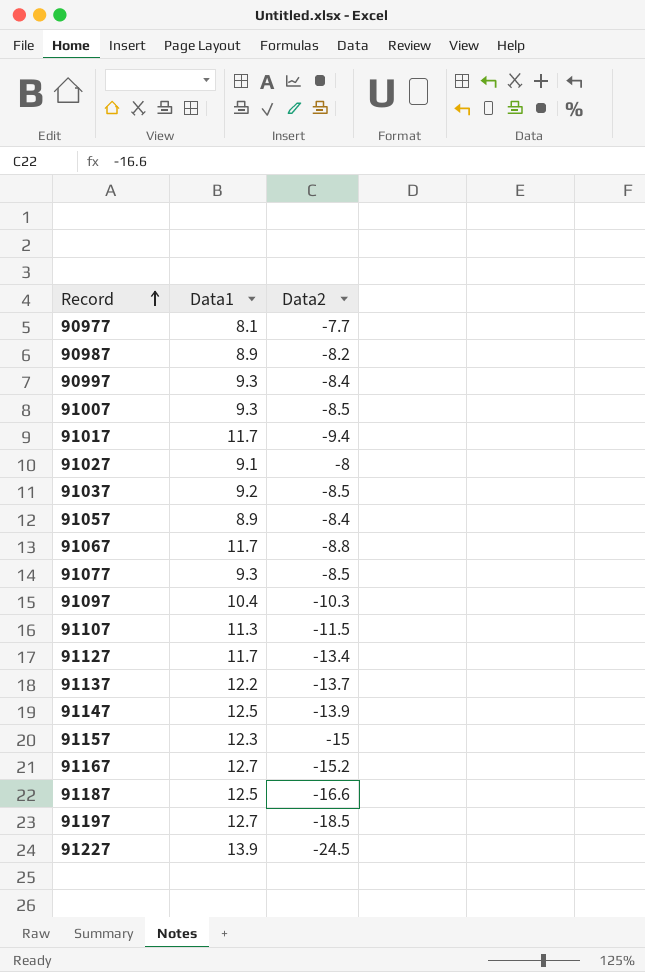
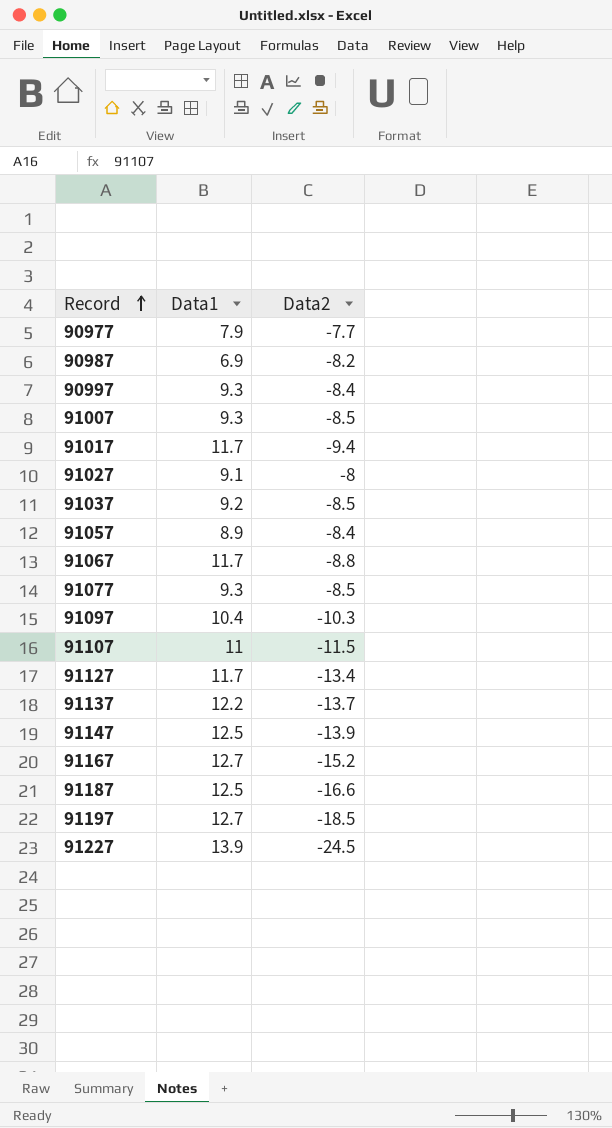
row 91157: 12.3 | -15 -> none
90977 | Data1: 8.1 -> 7.9
90987 | Data1: 8.9 -> 6.9
91107 | Data1: 11.3 -> 11

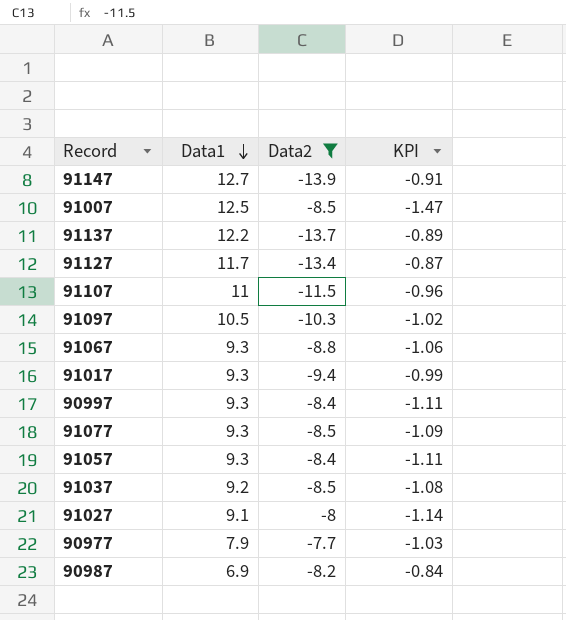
filter: none -> Data2 >= -13.9
row order: Record ascending -> Data1 descending
column KPI | formula: none -> [Data1] / [Data2]
91147 | Data1: 12.5 -> 12.7
91007 | Data1: 9.3 -> 12.5
91097 | Data1: 10.4 -> 10.5
91067 | Data1: 11.7 -> 9.3
91017 | Data1: 11.7 -> 9.3
91057 | Data1: 8.9 -> 9.3

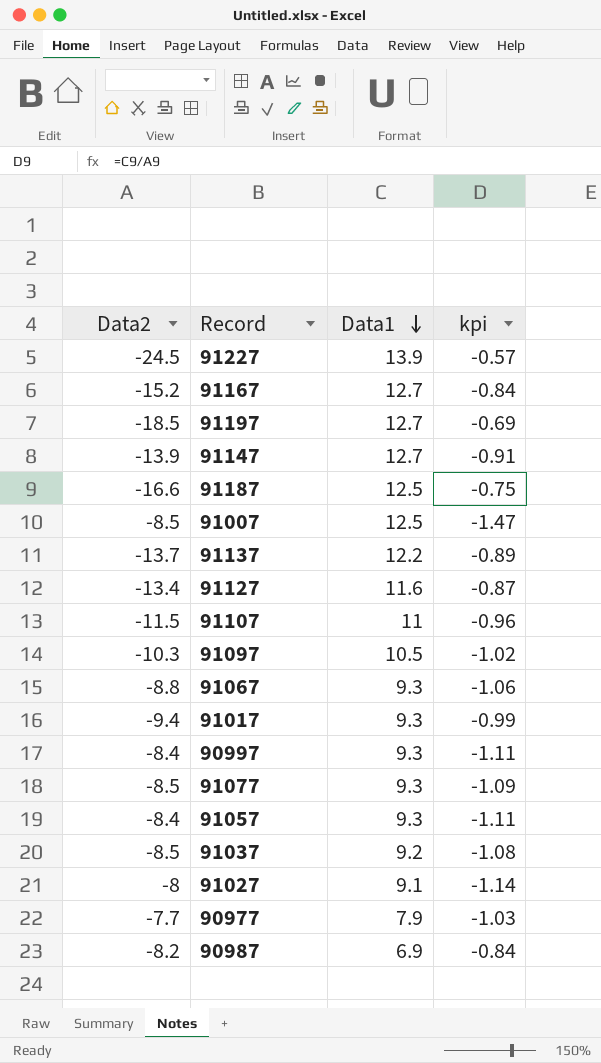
filter: Data2 >= -13.9 -> none
column Data2 | position: 3 -> 1
column name: KPI -> kpi
91127 | Data1: 11.7 -> 11.6

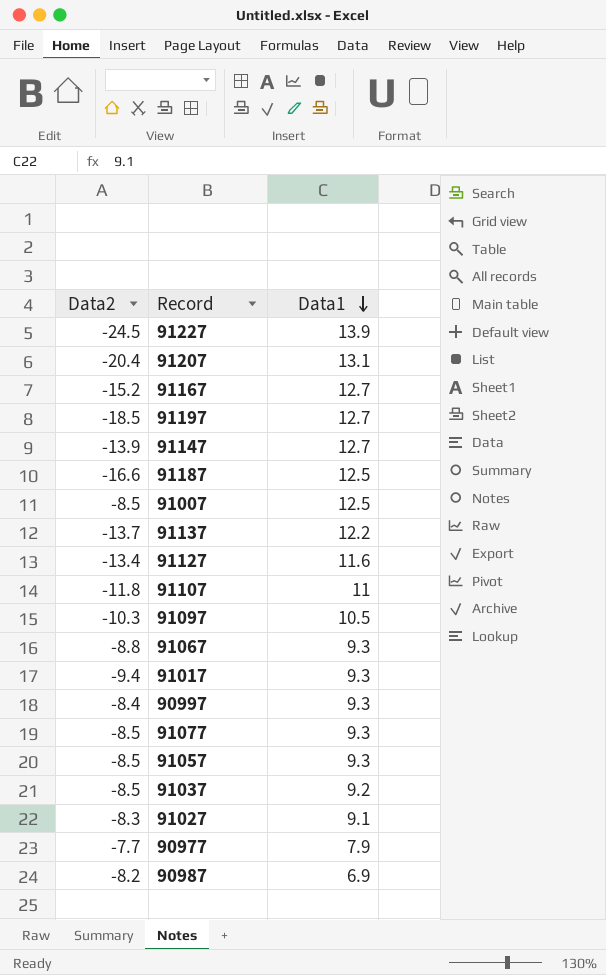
column kpi | formula: [Data1] / [Data2] -> none
row 91207: none -> -20.4 | 13.1
91107 | Data2: -11.5 -> -11.8
91057 | Data2: -8.4 -> -8.5
91027 | Data2: -8 -> -8.3

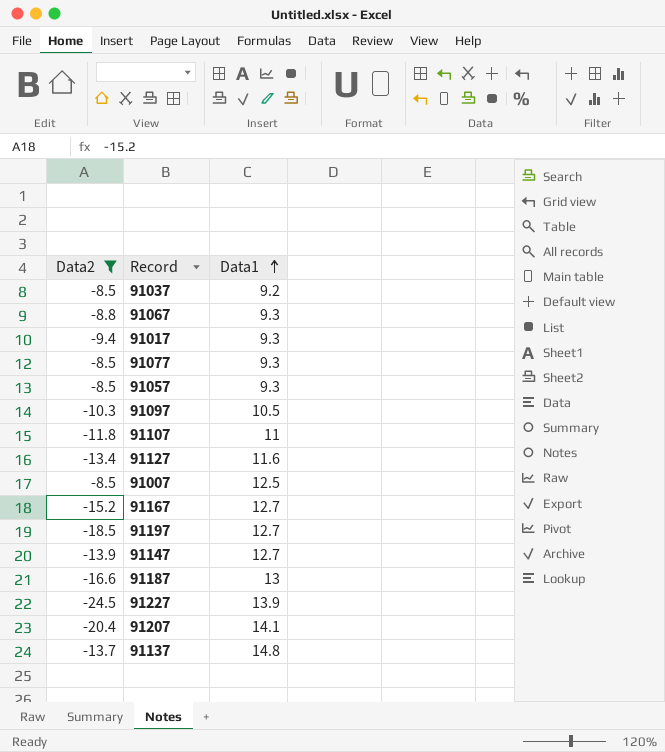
filter: none -> Data2 <= -8.5
row order: Data1 descending -> Data1 ascending
91187 | Data1: 12.5 -> 13
91207 | Data1: 13.1 -> 14.1
91137 | Data1: 12.2 -> 14.8

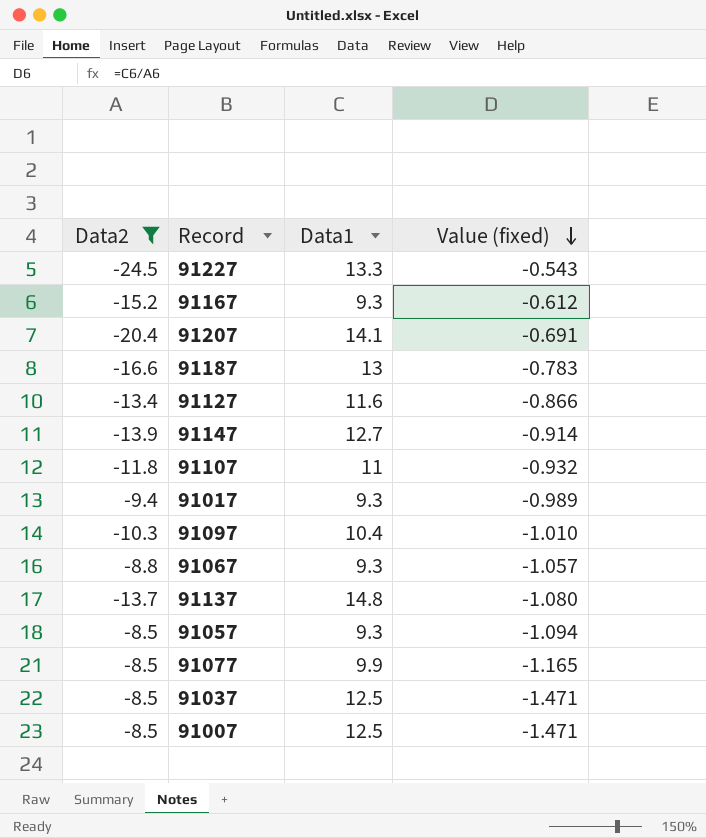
row order: Data1 ascending -> Value (fixed) descending
column Value (fixed) | formula: none -> [Data1] / [Data2]
row 91197: -18.5 | 12.7 -> none
91227 | Data1: 13.9 -> 13.3
91167 | Data1: 12.7 -> 9.3
91097 | Data1: 10.5 -> 10.4
91077 | Data1: 9.3 -> 9.9
91037 | Data1: 9.2 -> 12.5

